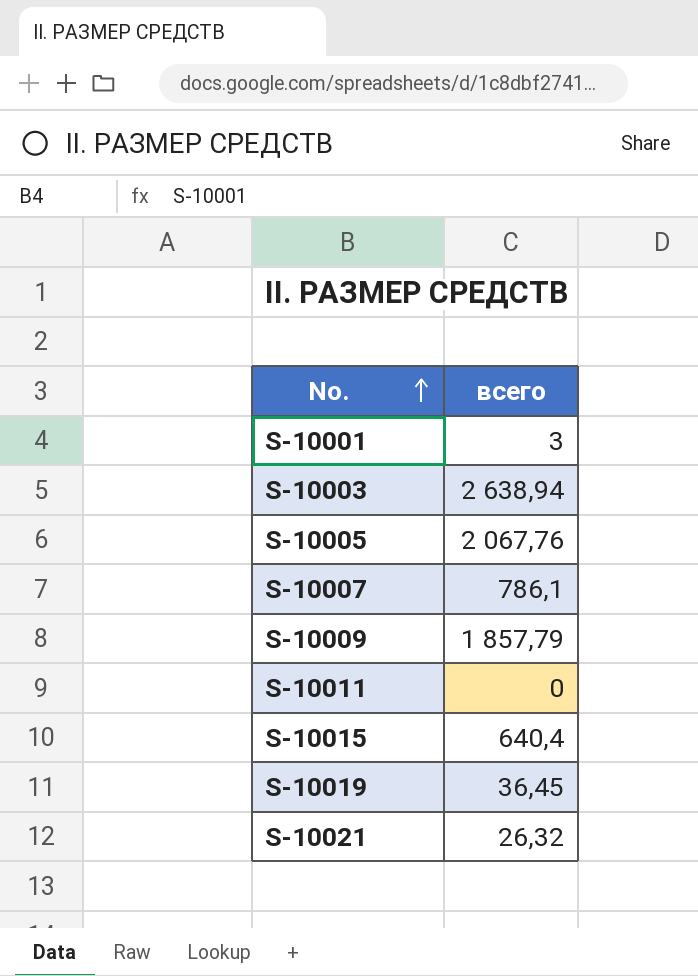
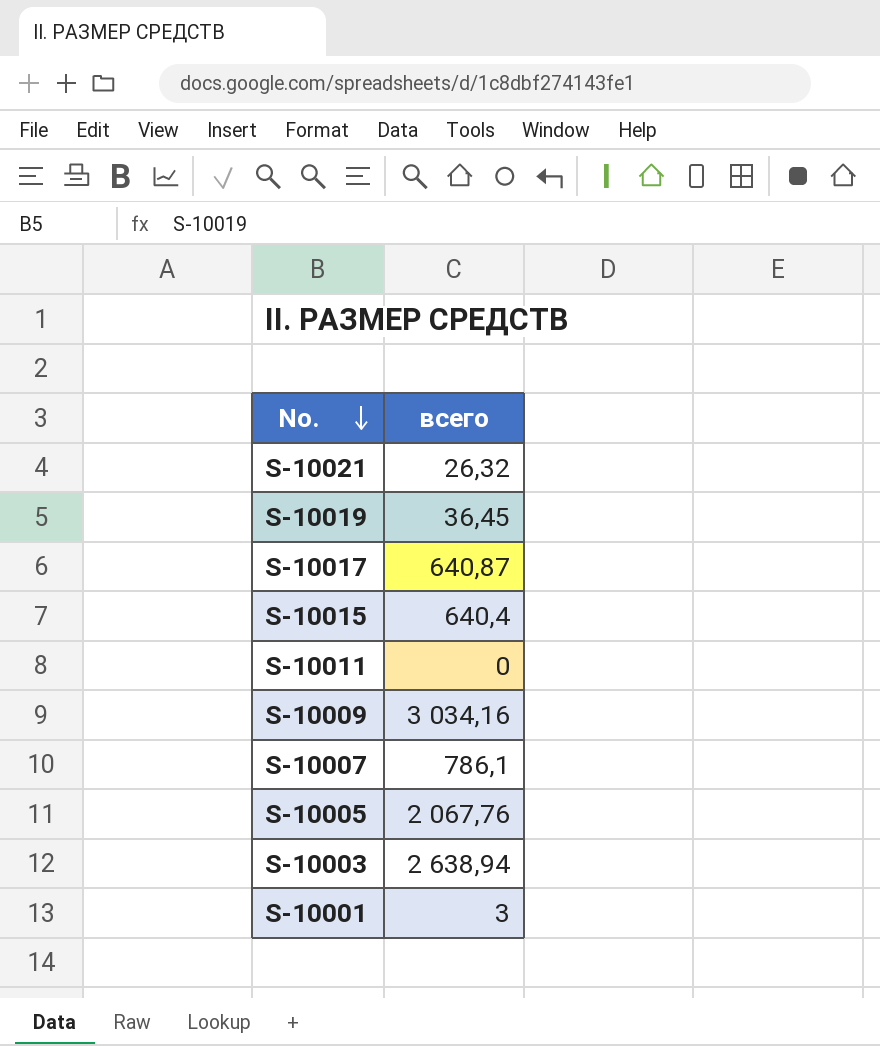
row order: No. ascending -> No. descending
row S-10017: none -> 640,87
S-10009 | всего: 1 857,79 -> 3 034,16

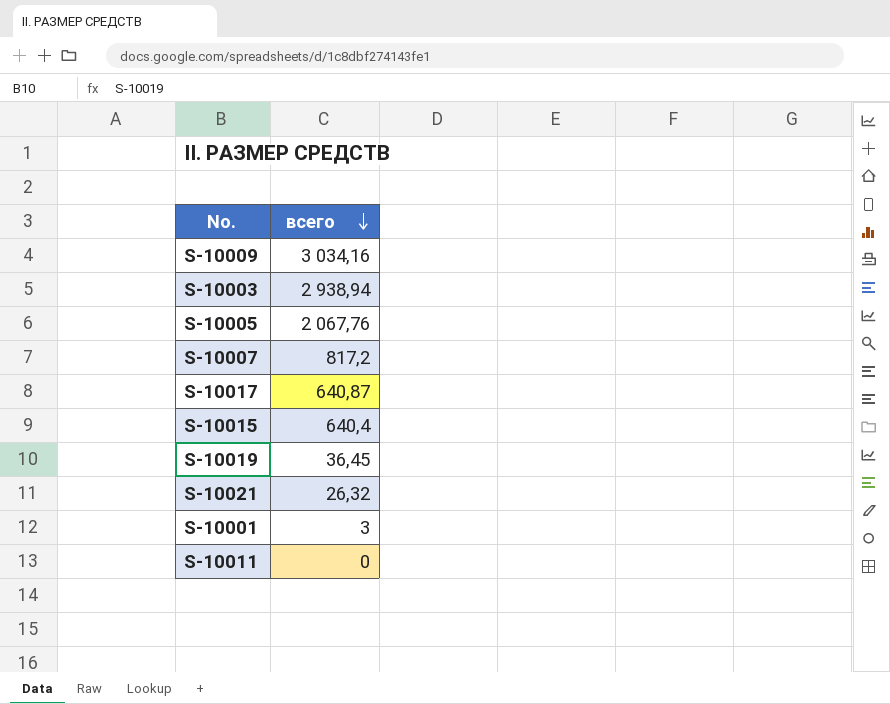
row order: No. descending -> всего descending
S-10003 | всего: 2 638,94 -> 2 938,94
S-10007 | всего: 786,1 -> 817,2

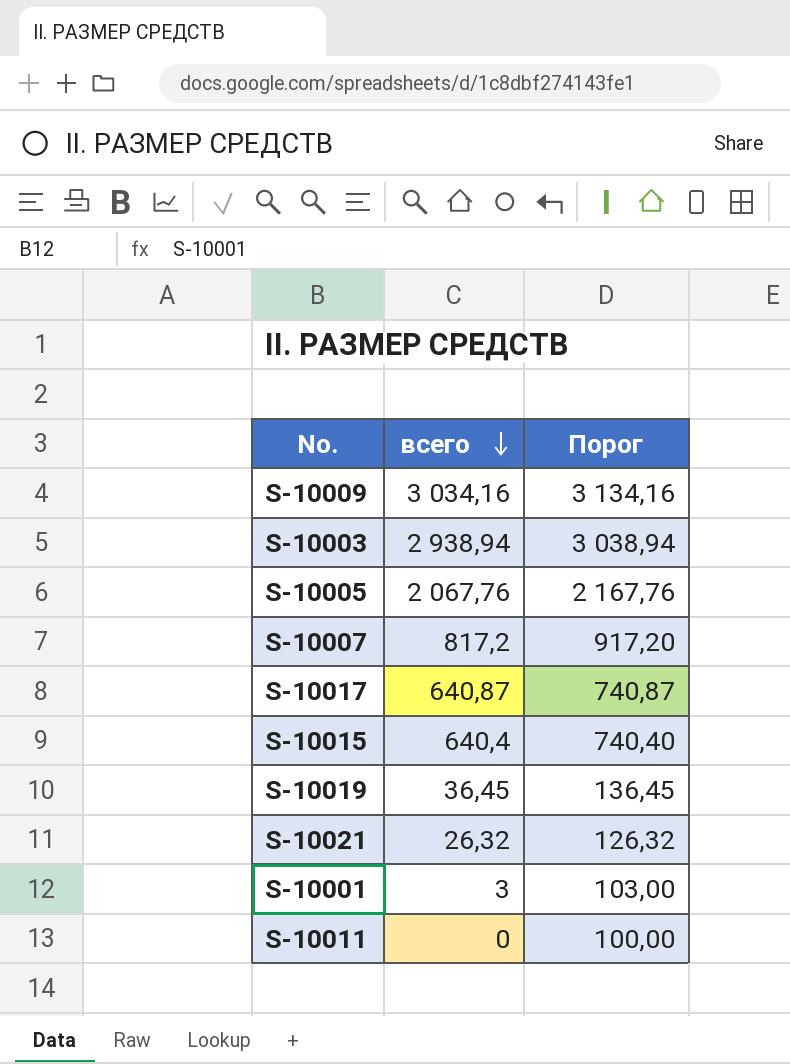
column Порог | formula: none -> [всего] + 100

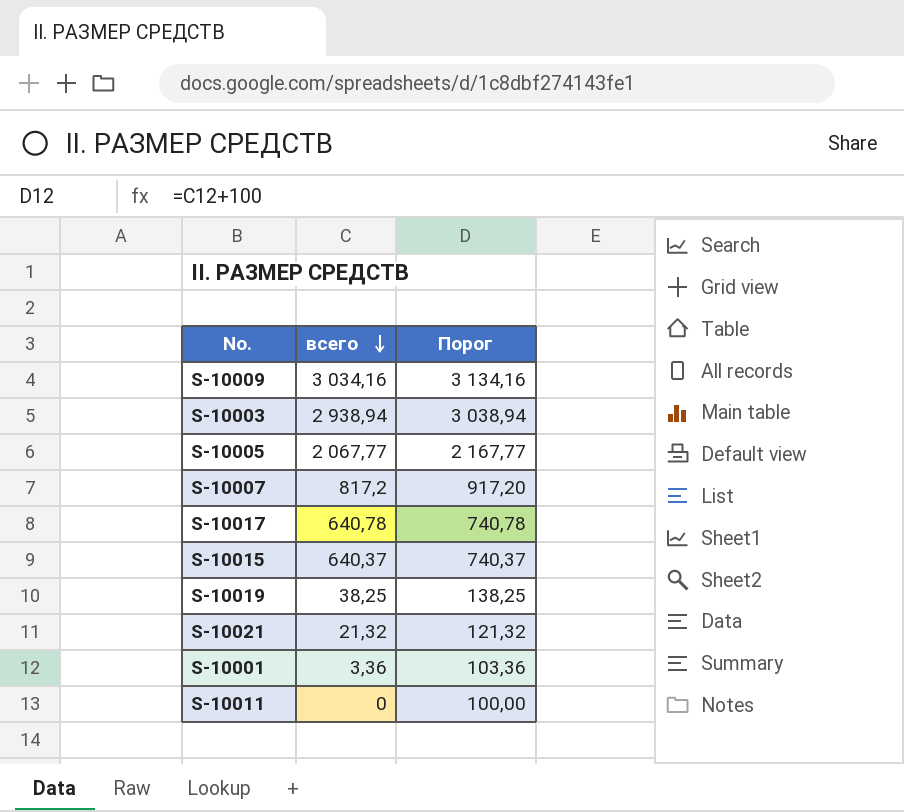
S-10005 | всего: 2 067,76 -> 2 067,77
S-10005 | Порог: 2 167,76 -> 2 167,77
S-10017 | всего: 640,87 -> 640,78
S-10017 | Порог: 740,87 -> 740,78
S-10015 | всего: 640,4 -> 640,37
S-10015 | Порог: 740,40 -> 740,37
S-10019 | всего: 36,45 -> 38,25
S-10019 | Порог: 136,45 -> 138,25
S-10021 | всего: 26,32 -> 21,32
S-10021 | Порог: 126,32 -> 121,32
S-10001 | всего: 3 -> 3,36
S-10001 | Порог: 103,00 -> 103,36

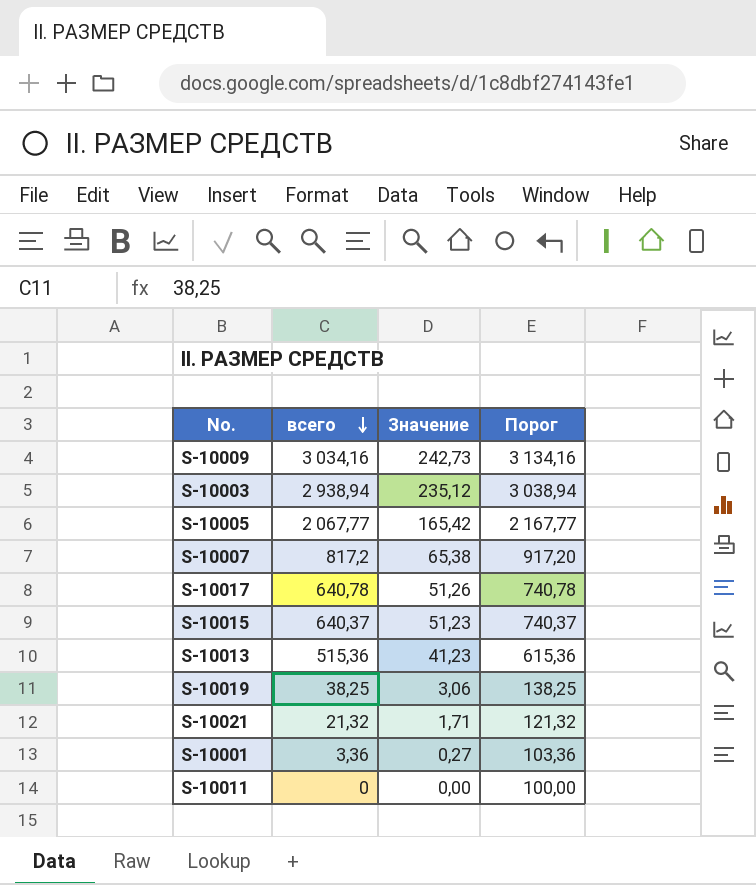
column Значение | formula: none -> [всего] * 0,08
row S-10013: none -> 515,36 | 41,23 | 615,36

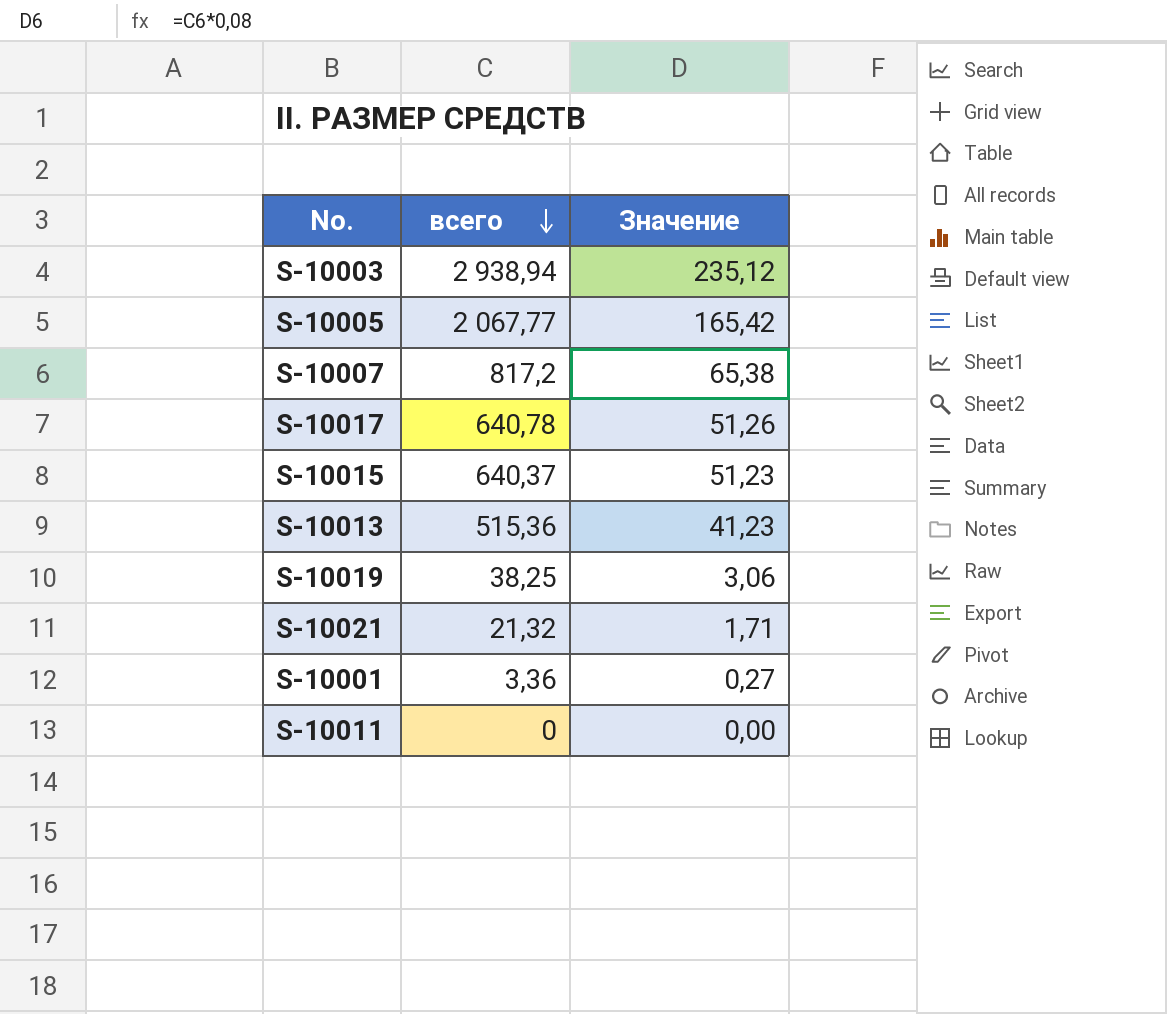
column Порог | formula: [всего] + 100 -> none
row S-10009: 3 034,16 | 242,73 | 3 134,16 -> none

